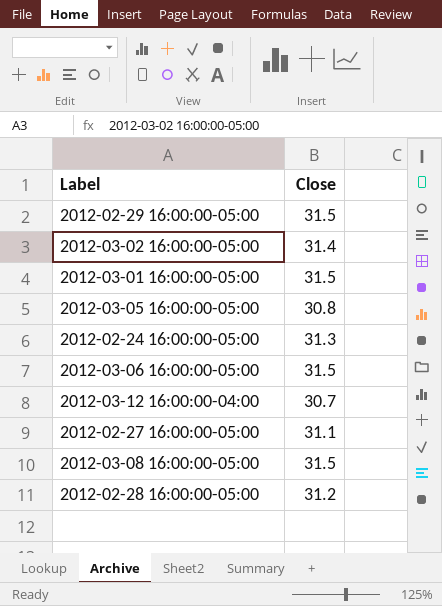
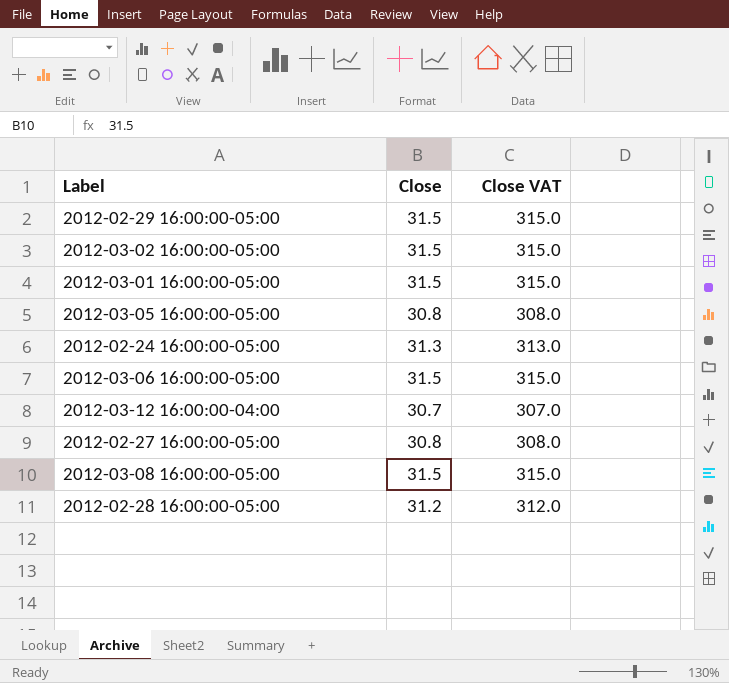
column Close VAT | formula: none -> [Close] * 10
2012-03-02 16:00:00-05:00 | Close: 31.4 -> 31.5
2012-02-27 16:00:00-05:00 | Close: 31.1 -> 30.8

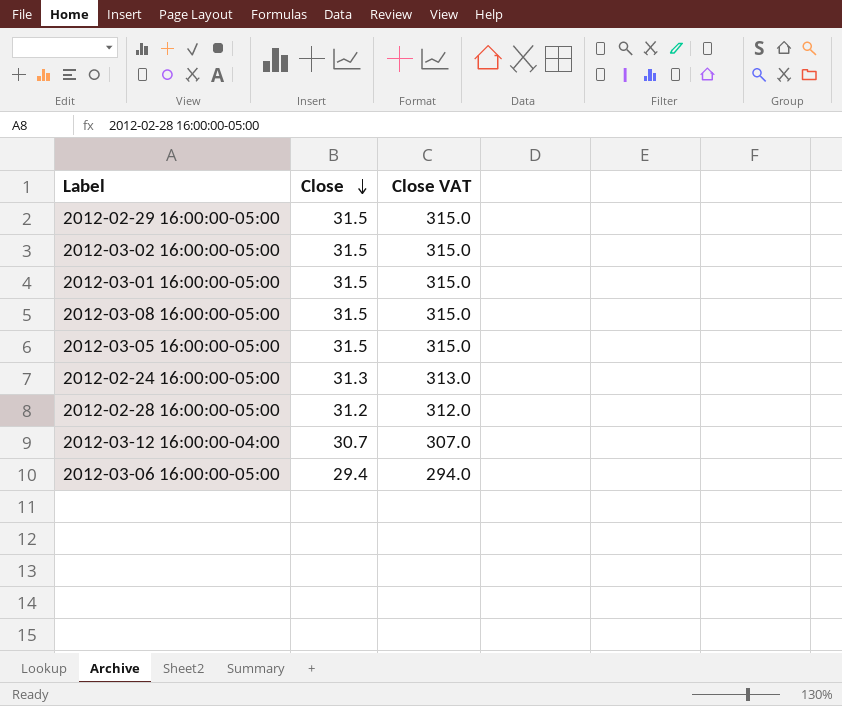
row order: none -> Close descending
row 2012-02-27 16:00:00-05:00: 30.8 | 308.0 -> none
2012-03-05 16:00:00-05:00 | Close: 30.8 -> 31.5
2012-03-05 16:00:00-05:00 | Close VAT: 308.0 -> 315.0
2012-03-06 16:00:00-05:00 | Close: 31.5 -> 29.4
2012-03-06 16:00:00-05:00 | Close VAT: 315.0 -> 294.0

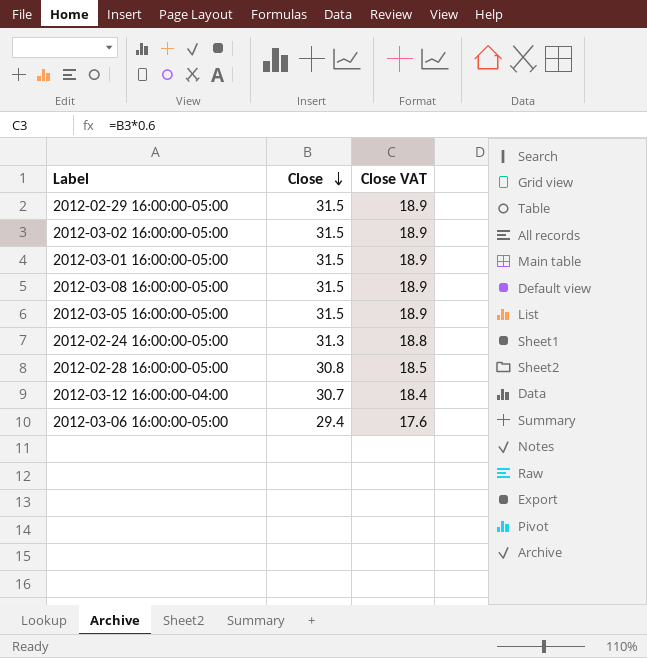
column Close VAT | formula: [Close] * 10 -> [Close] * 0.6
2012-02-28 16:00:00-05:00 | Close: 31.2 -> 30.8

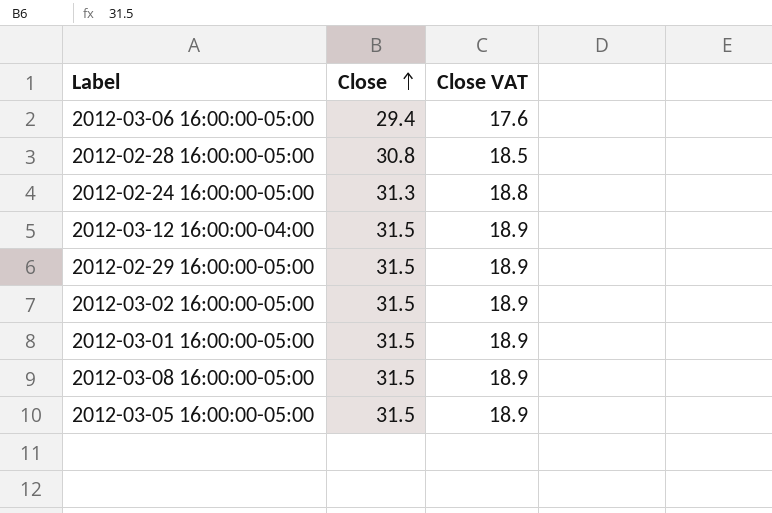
row order: Close descending -> Close ascending
2012-03-12 16:00:00-04:00 | Close: 30.7 -> 31.5
2012-03-12 16:00:00-04:00 | Close VAT: 18.4 -> 18.9

